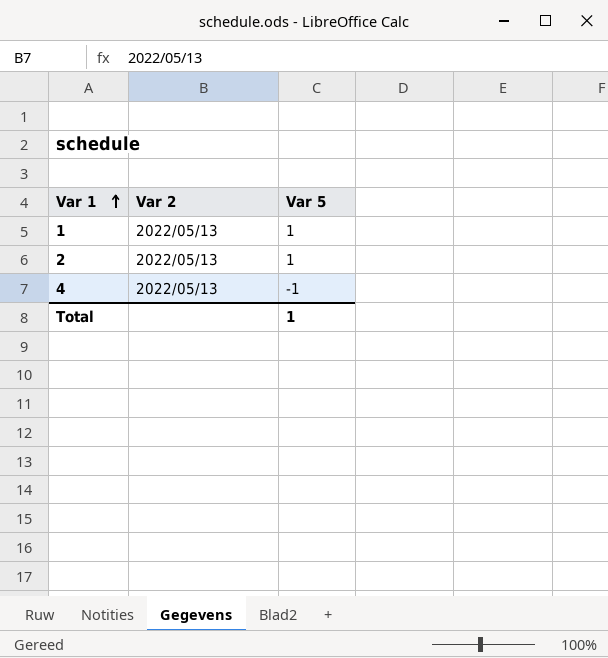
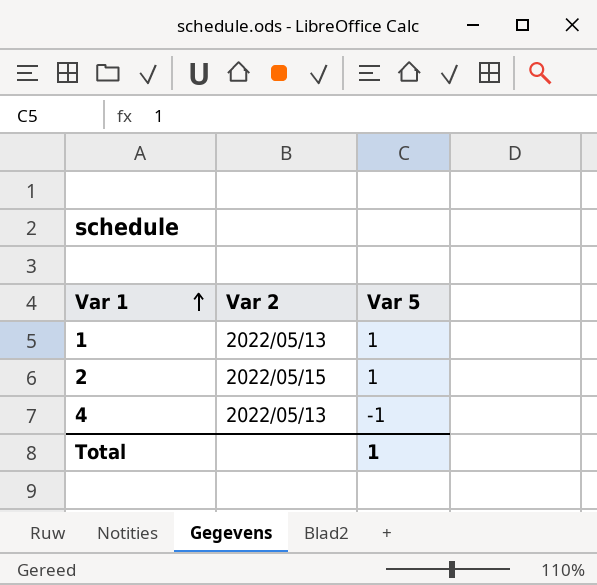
2 | Var 2: 2022/05/13 -> 2022/05/15

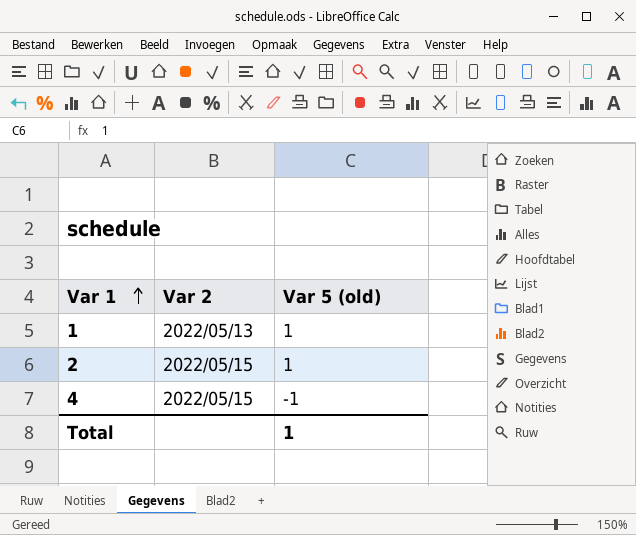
column name: Var 5 -> Var 5 (old)
4 | Var 2: 2022/05/13 -> 2022/05/15

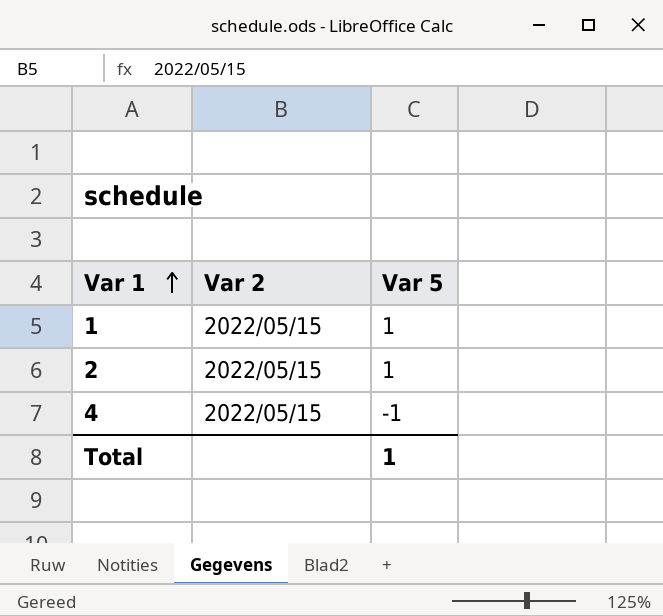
column name: Var 5 (old) -> Var 5
1 | Var 2: 2022/05/13 -> 2022/05/15

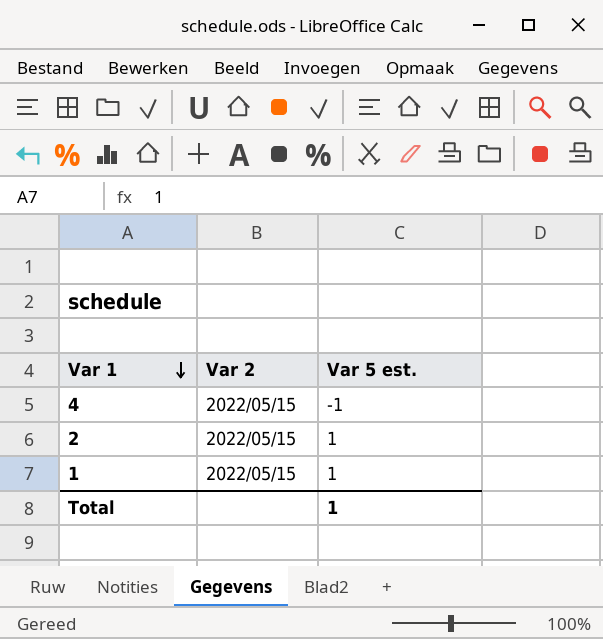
row order: Var 1 ascending -> Var 1 descending
column name: Var 5 -> Var 5 est.

